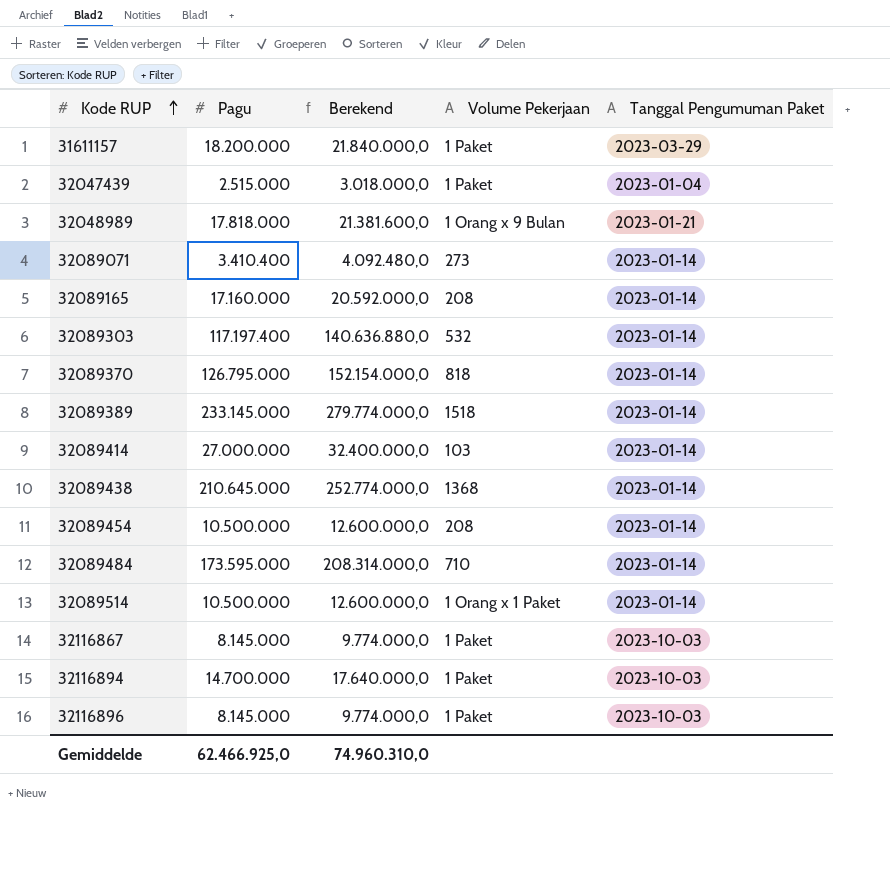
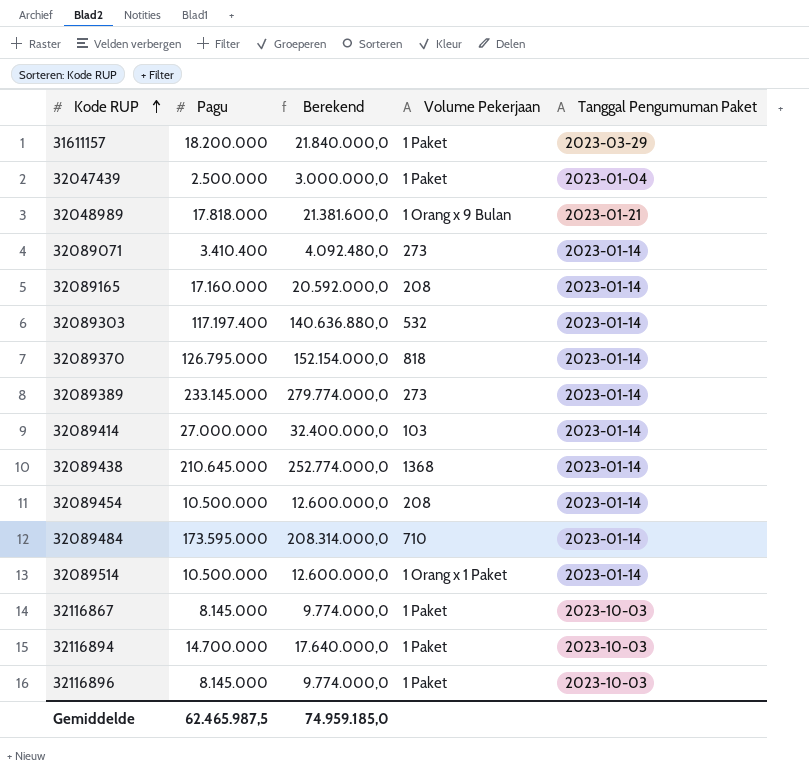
32047439 | Pagu: 2.515.000 -> 2.500.000
32047439 | Berekend: 3.018.000,0 -> 3.000.000,0
32089389 | Volume Pekerjaan: 1518 -> 273
Gemiddelde | Pagu: 62.466.925,0 -> 62.465.987,5
Gemiddelde | Berekend: 74.960.310,0 -> 74.959.185,0

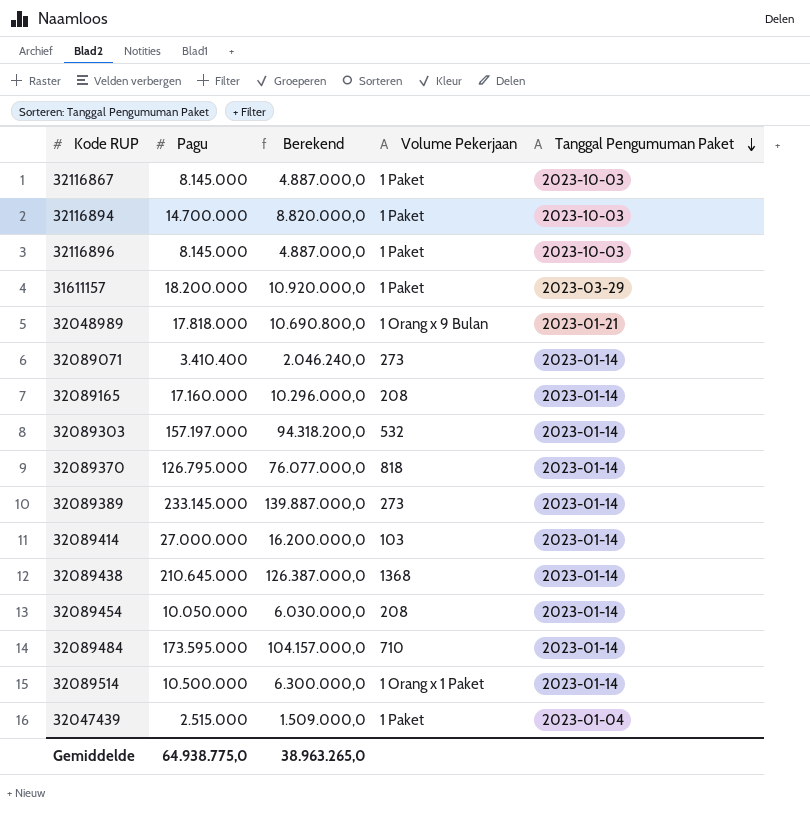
row order: Kode RUP ascending -> Tanggal Pengumuman Paket descending
column Berekend | formula: [Pagu] * 1,2 -> [Pagu] * 0,6
32089303 | Pagu: 117.197.400 -> 157.197.000
32089454 | Pagu: 10.500.000 -> 10.050.000
32047439 | Pagu: 2.500.000 -> 2.515.000
Gemiddelde | Pagu: 62.465.987,5 -> 64.938.775,0
Gemiddelde | Berekend: 74.959.185,0 -> 38.963.265,0

